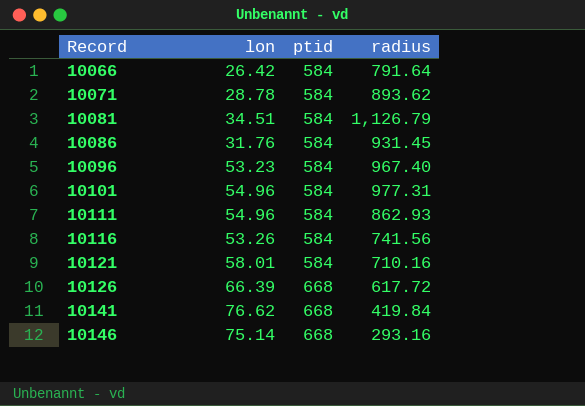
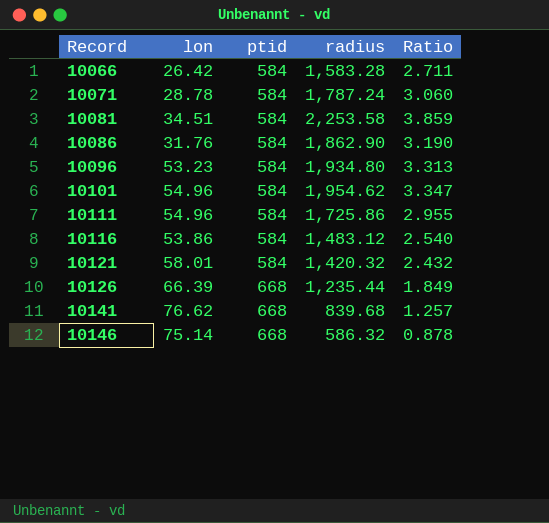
column Ratio | formula: none -> [radius] / [ptid]
10066 | radius: 791.64 -> 1,583.28
10071 | radius: 893.62 -> 1,787.24
10081 | radius: 1,126.79 -> 2,253.58
10086 | radius: 931.45 -> 1,862.90
10096 | radius: 967.40 -> 1,934.80
10101 | radius: 977.31 -> 1,954.62
10111 | radius: 862.93 -> 1,725.86
10116 | lon: 53.26 -> 53.86
10116 | radius: 741.56 -> 1,483.12
10121 | radius: 710.16 -> 1,420.32
10126 | radius: 617.72 -> 1,235.44
10141 | radius: 419.84 -> 839.68
10146 | radius: 293.16 -> 586.32

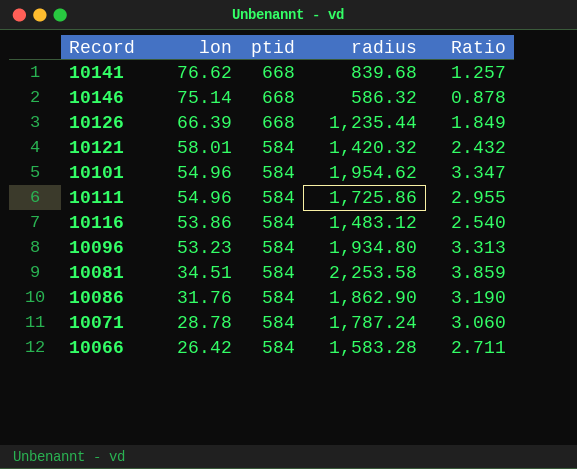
row order: Record ascending -> lon descending

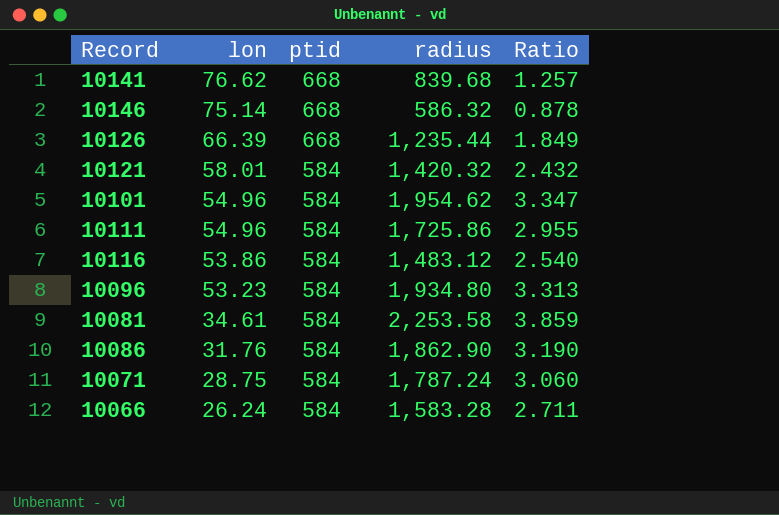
10081 | lon: 34.51 -> 34.61
10071 | lon: 28.78 -> 28.75
10066 | lon: 26.42 -> 26.24

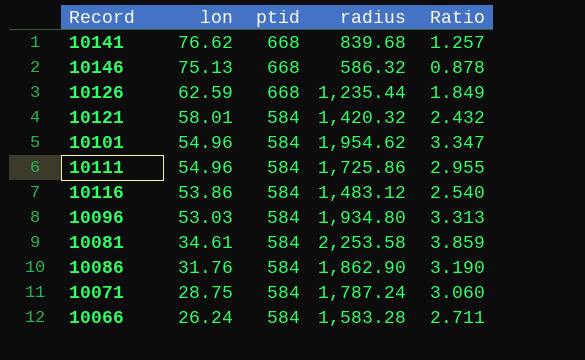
10146 | lon: 75.14 -> 75.13
10126 | lon: 66.39 -> 62.59
10096 | lon: 53.23 -> 53.03

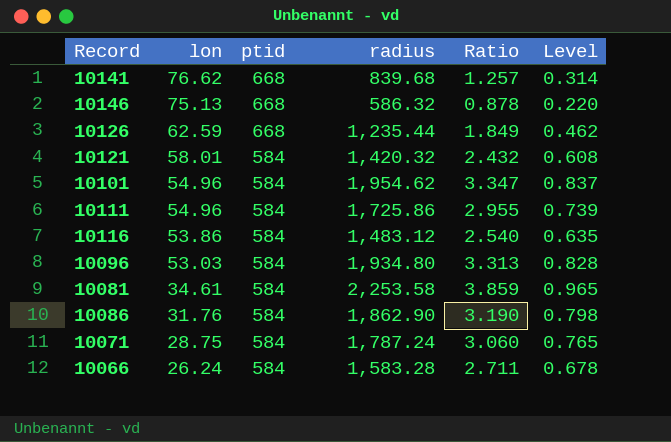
column Level | formula: none -> [Ratio] * 0.25

